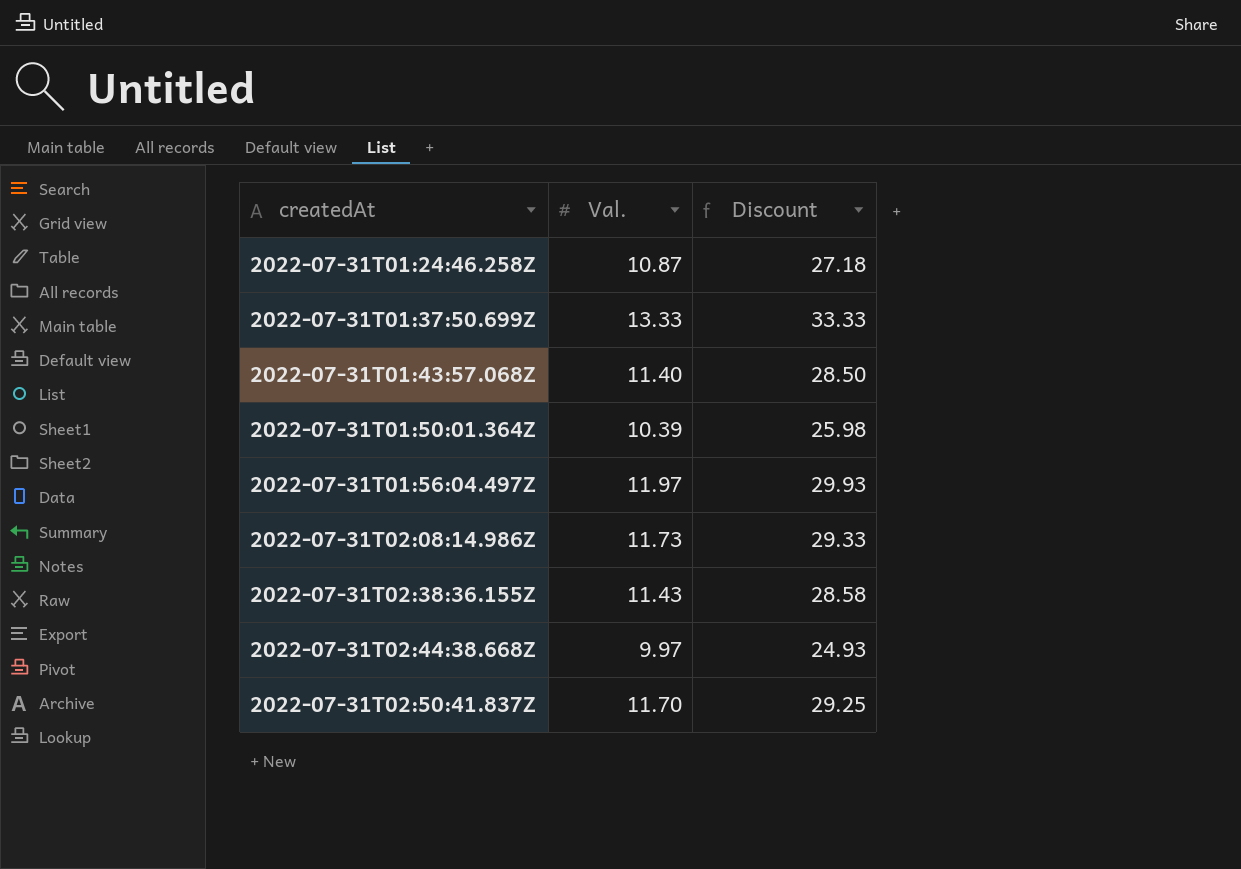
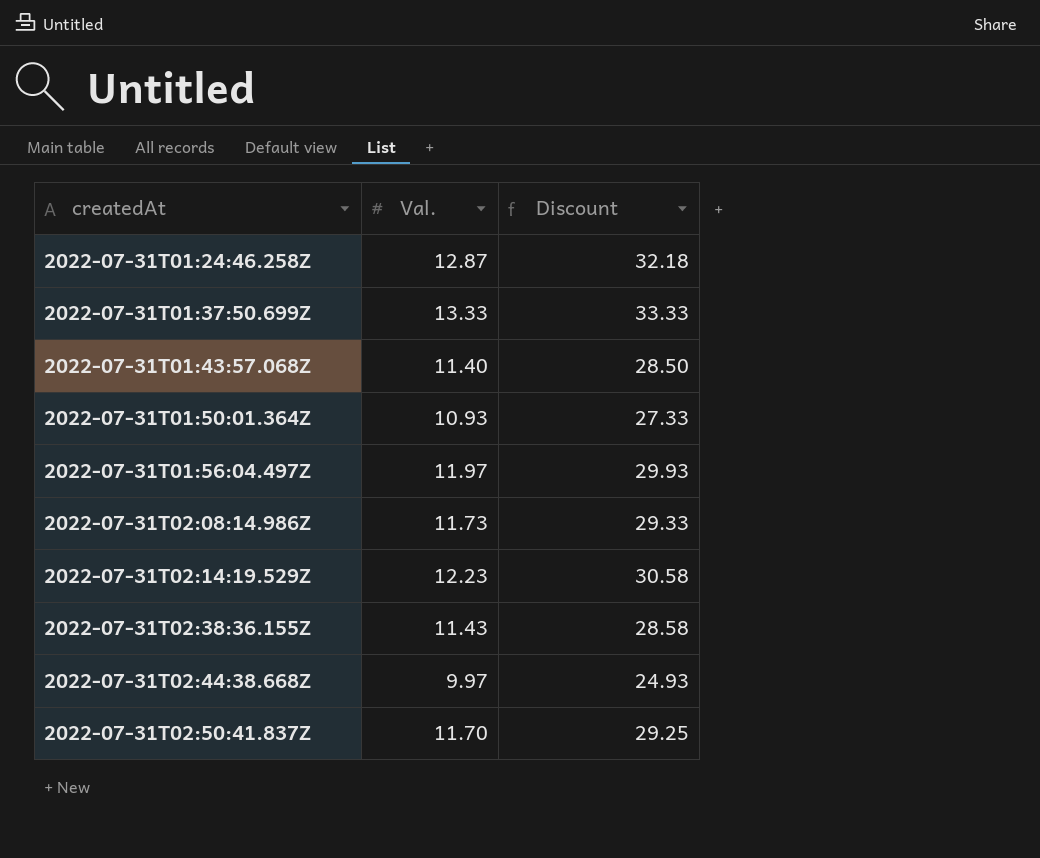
2022-07-31T01:24:46.258Z | Val.: 10.87 -> 12.87
2022-07-31T01:24:46.258Z | Discount: 27.18 -> 32.18
2022-07-31T01:50:01.364Z | Val.: 10.39 -> 10.93
2022-07-31T01:50:01.364Z | Discount: 25.98 -> 27.33
row 2022-07-31T02:14:19.529Z: none -> 12.23 | 30.58

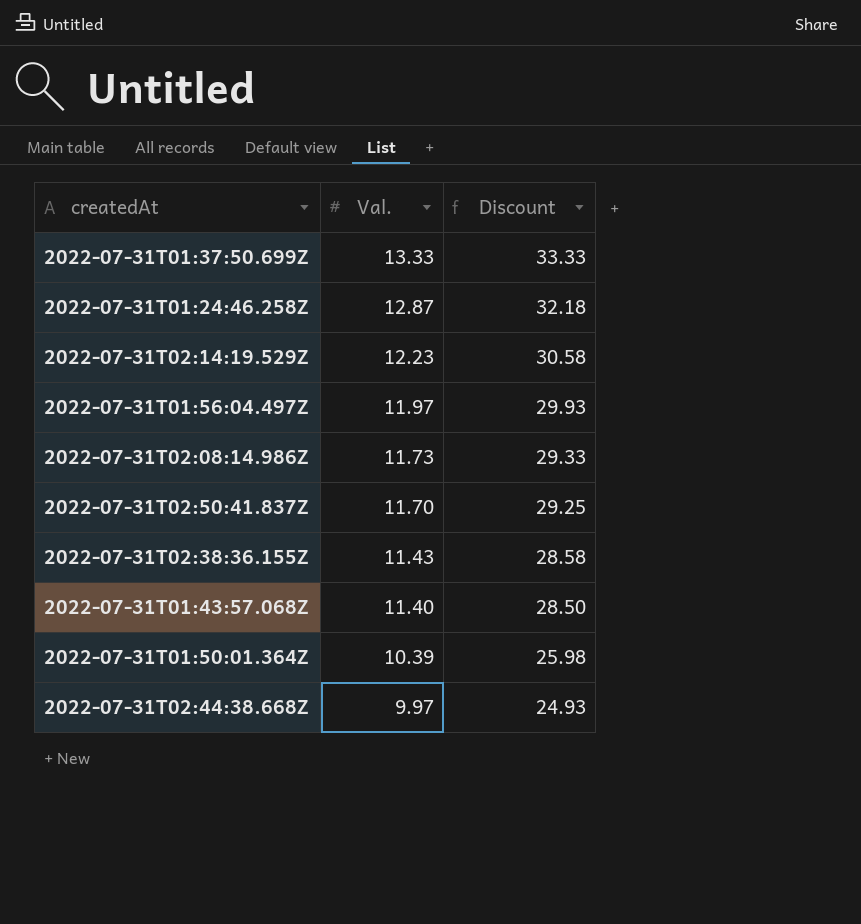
row order: createdAt ascending -> Val. descending
2022-07-31T01:50:01.364Z | Val.: 10.93 -> 10.39
2022-07-31T01:50:01.364Z | Discount: 27.33 -> 25.98

